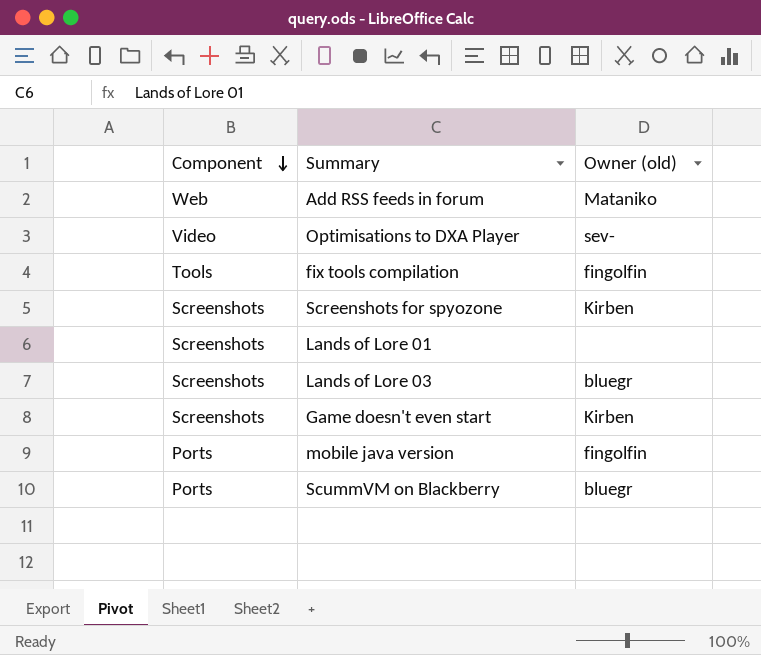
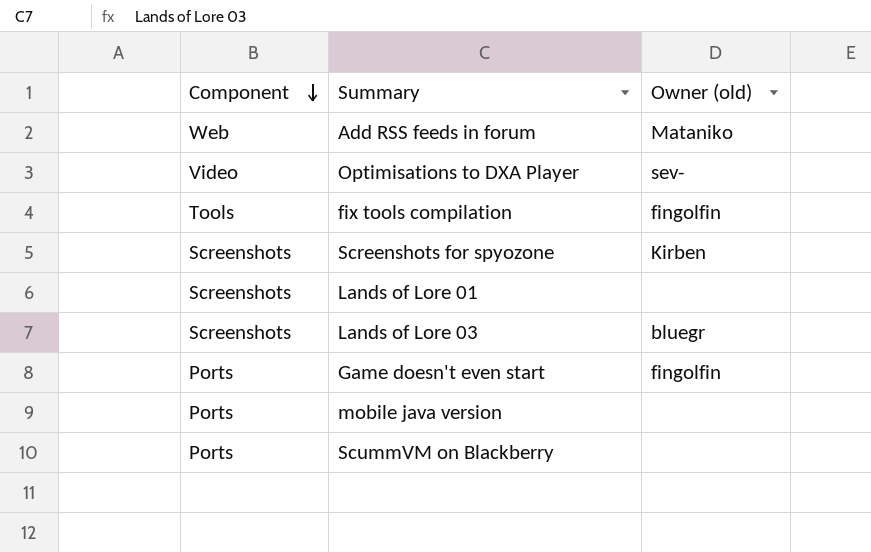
Game doesn't even start | Component: Screenshots -> Ports
Game doesn't even start | Owner (old): Kirben -> fingolfin
mobile java version | Owner (old): fingolfin -> none
ScummVM on Blackberry | Owner (old): bluegr -> none

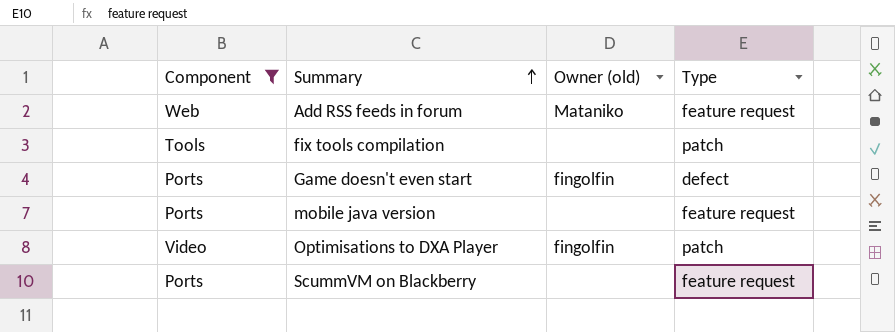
filter: none -> Component != Screenshots
row order: Component descending -> Summary ascending
column Type | position: none -> 4
fix tools compilation | Owner (old): fingolfin -> none
Optimisations to DXA Player | Owner (old): sev- -> fingolfin

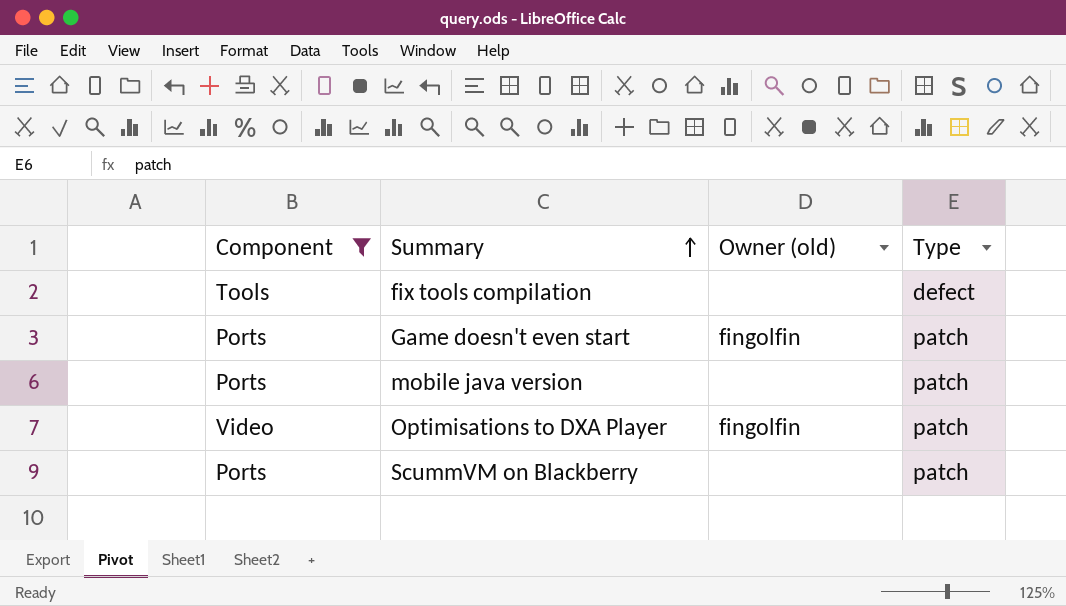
row Add RSS feeds in forum: Web | Mataniko | feature request -> none
fix tools compilation | Type: patch -> defect
Game doesn't even start | Type: defect -> patch
mobile java version | Type: feature request -> patch
ScummVM on Blackberry | Type: feature request -> patch

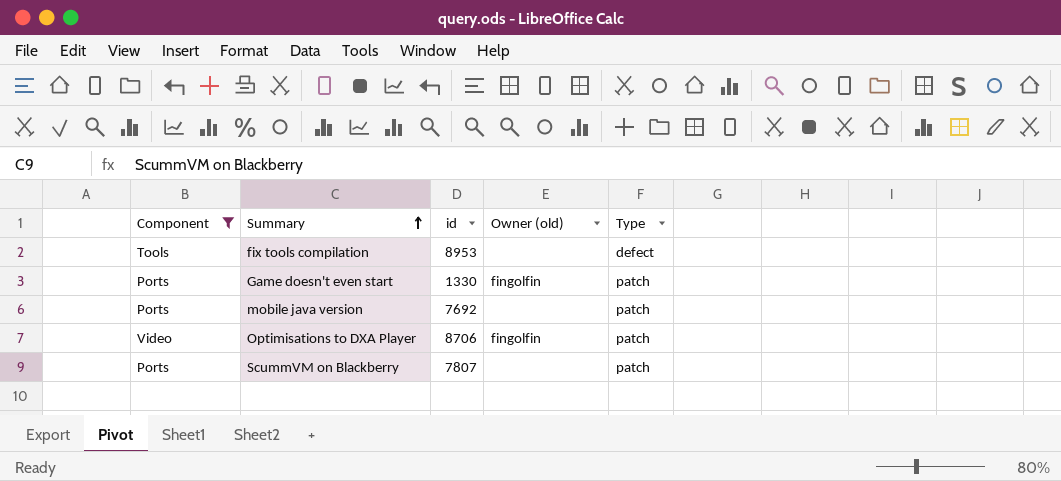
column id | position: none -> 3

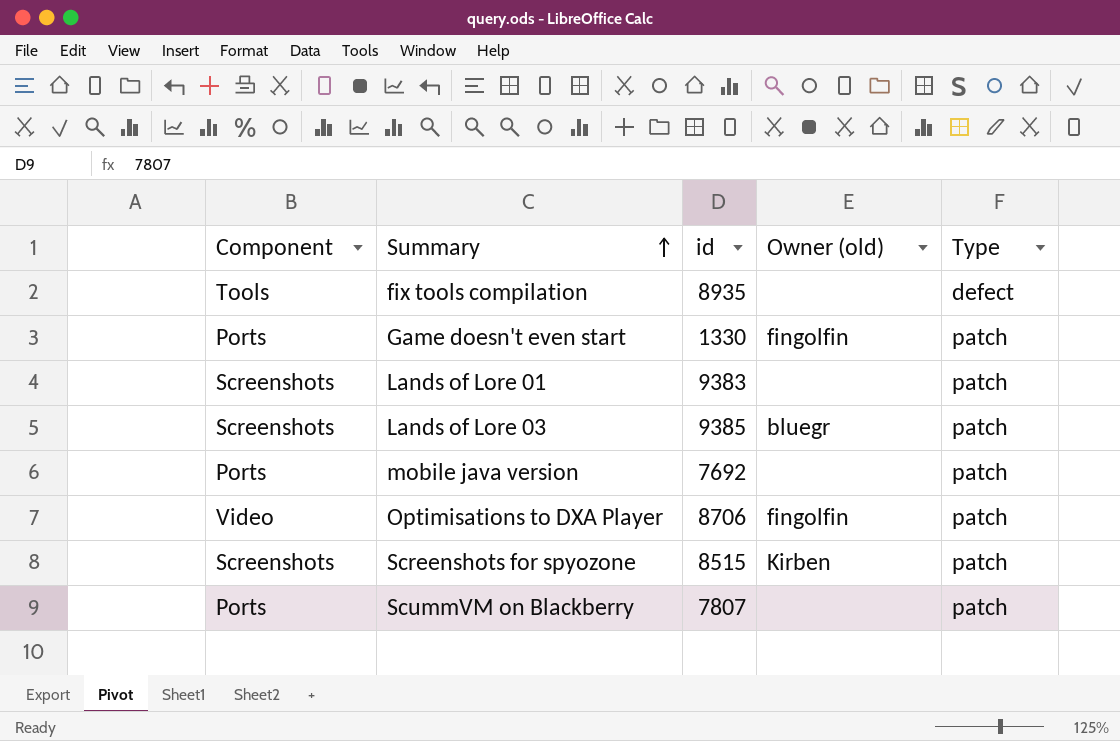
filter: Component != Screenshots -> none
fix tools compilation | id: 8953 -> 8935

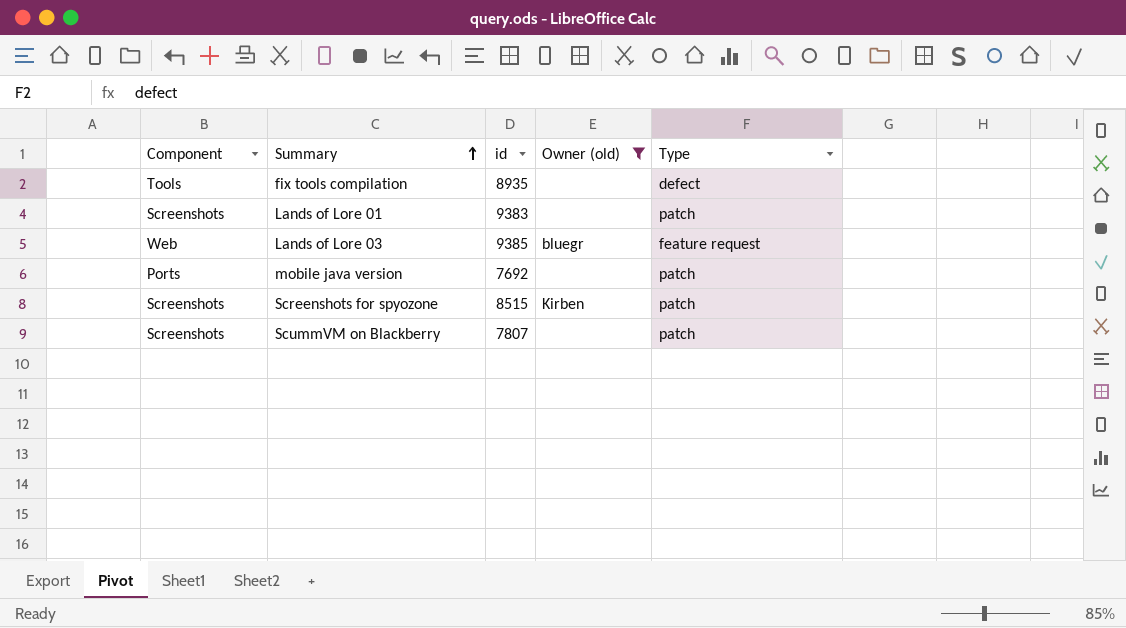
filter: none -> Owner (old) != fingolfin
Lands of Lore 03 | Component: Screenshots -> Web
Lands of Lore 03 | Type: patch -> feature request
ScummVM on Blackberry | Component: Ports -> Screenshots

